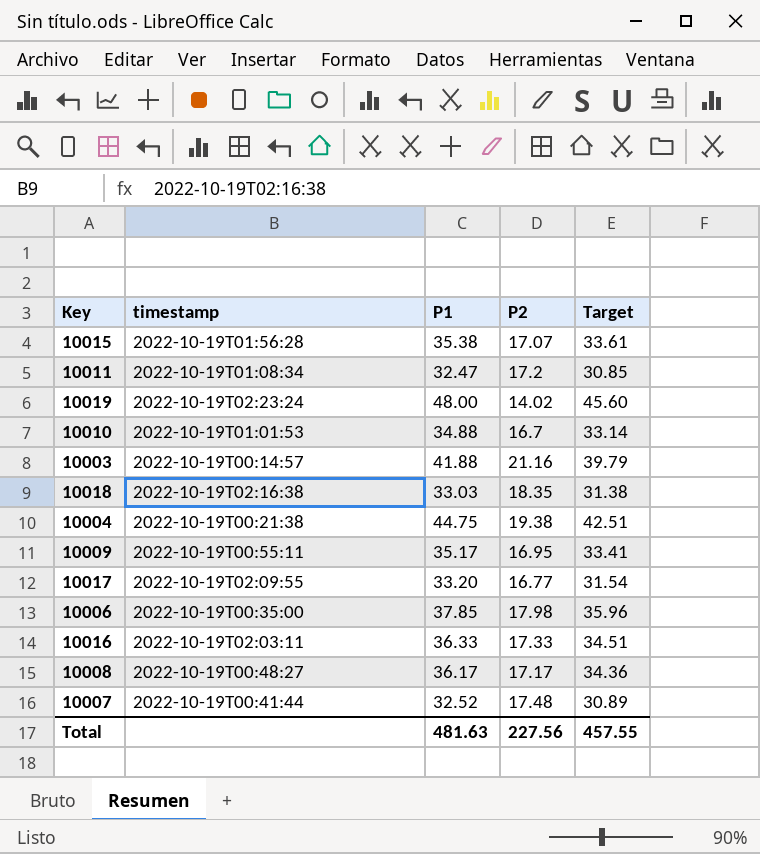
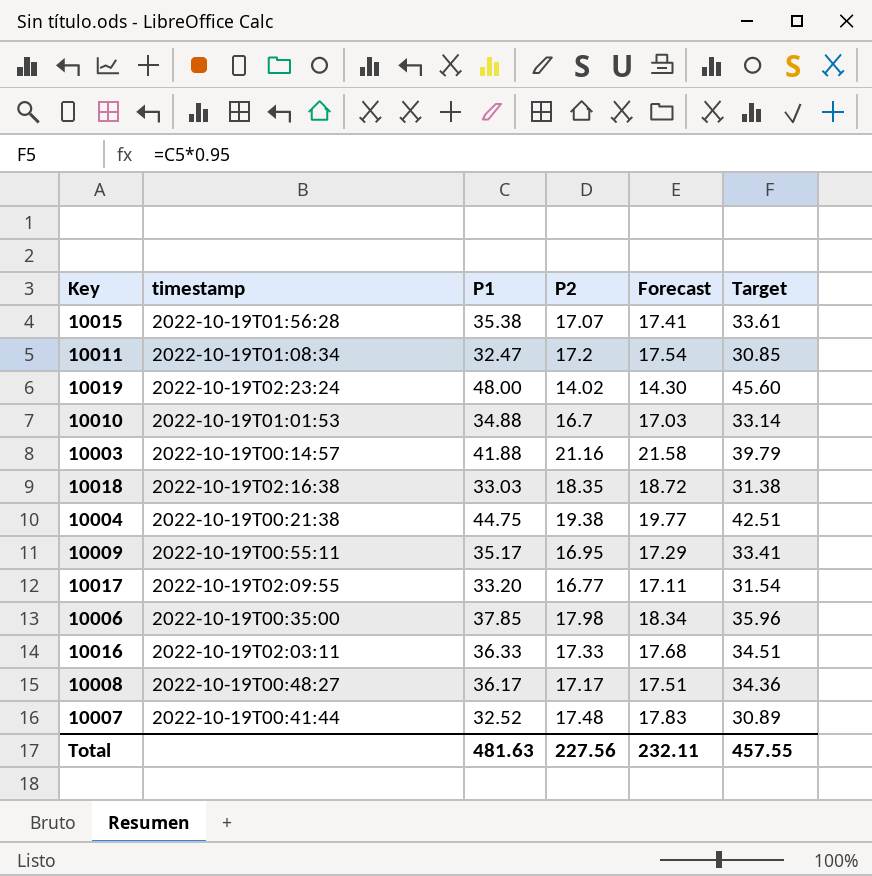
column Forecast | formula: none -> [P2] * 1.02

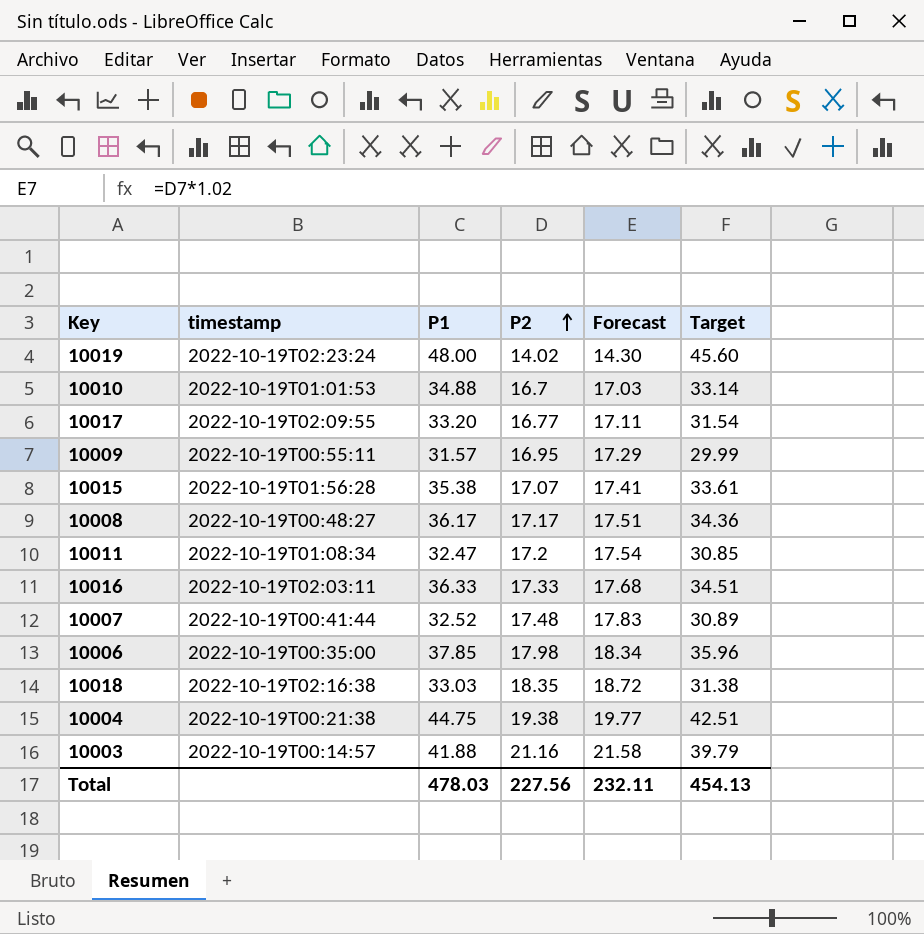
row order: none -> P2 ascending
10009 | P1: 35.17 -> 31.57
10009 | Target: 33.41 -> 29.99
Total | P1: 481.63 -> 478.03
Total | Target: 457.55 -> 454.13

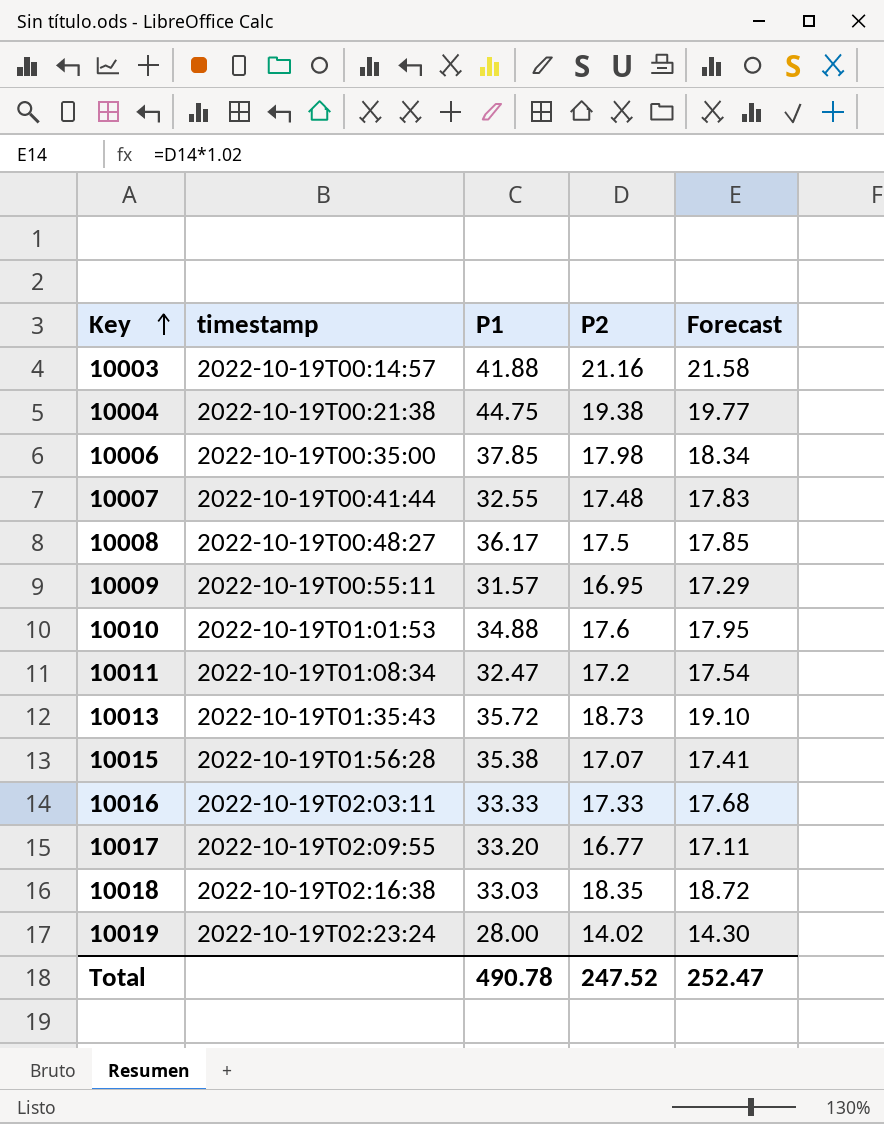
row order: P2 ascending -> Key ascending
column Target | formula: [P1] * 0.95 -> none
10007 | P1: 32.52 -> 32.55
10008 | P2: 17.17 -> 17.5
10008 | Forecast: 17.51 -> 17.85
10010 | P2: 16.7 -> 17.6
10010 | Forecast: 17.03 -> 17.95
row 10013: none -> 2022-10-19T01:35:43 | 35.72 | 18.73 | 19.10
10016 | P1: 36.33 -> 33.33
10019 | P1: 48.00 -> 28.00
Total | P1: 478.03 -> 490.78
Total | P2: 227.56 -> 247.52
Total | Forecast: 232.11 -> 252.47

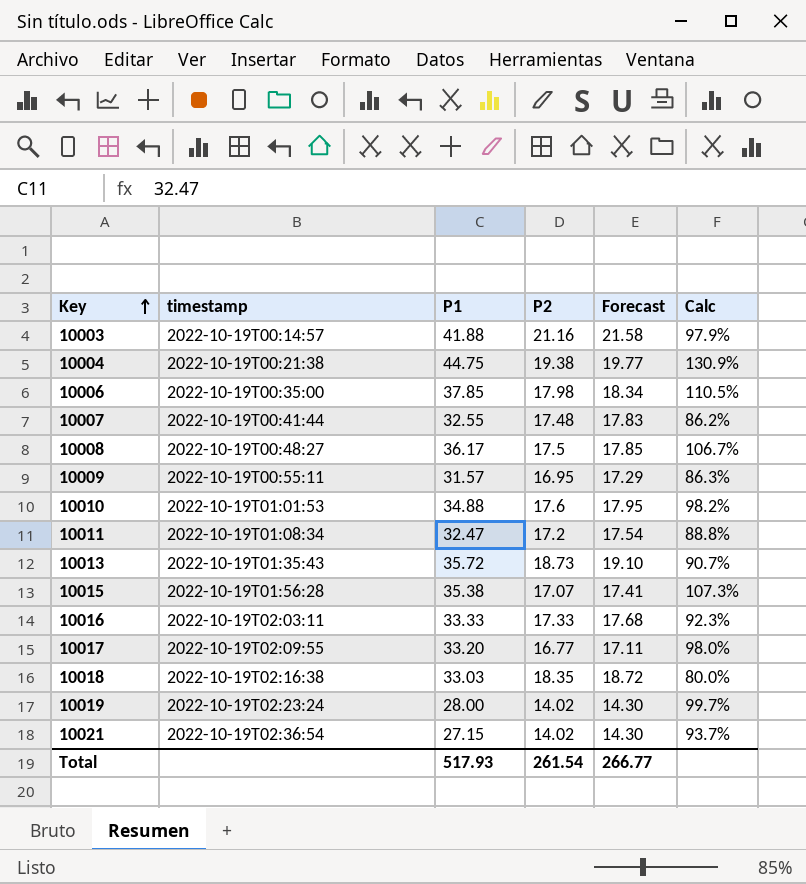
column Calc | formula: none -> ([P1] - [P2]) / [P2]
row 10021: none -> 2022-10-19T02:36:54 | 27.15 | 14.02 | 14.30 | 93.7%
Total | P1: 490.78 -> 517.93
Total | P2: 247.52 -> 261.54
Total | Forecast: 252.47 -> 266.77

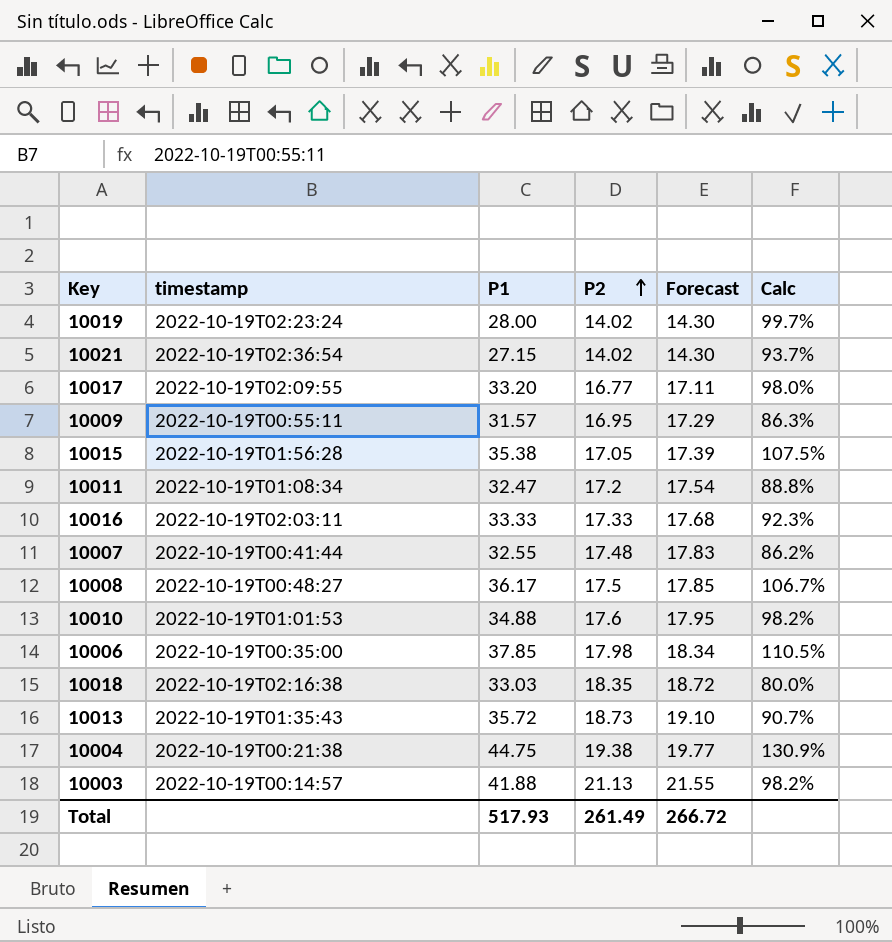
row order: Key ascending -> P2 ascending
10015 | P2: 17.07 -> 17.05
10015 | Forecast: 17.41 -> 17.39
10015 | Calc: 107.3% -> 107.5%
10003 | P2: 21.16 -> 21.13
10003 | Forecast: 21.58 -> 21.55
10003 | Calc: 97.9% -> 98.2%
Total | P2: 261.54 -> 261.49
Total | Forecast: 266.77 -> 266.72

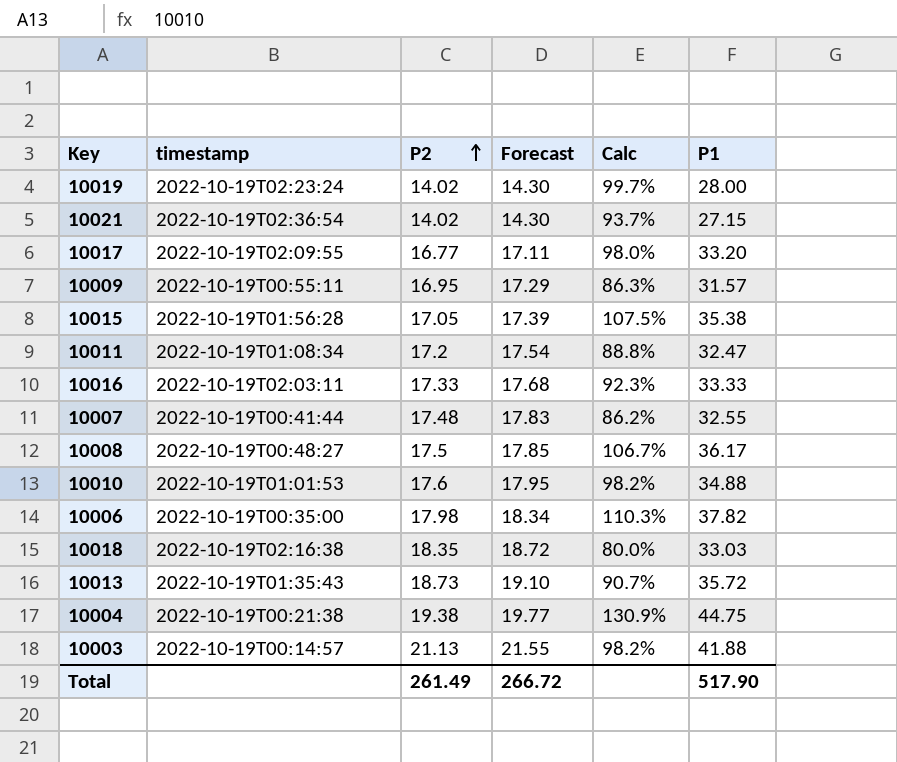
column P1 | position: 3 -> 6
10006 | Calc: 110.5% -> 110.3%
10006 | P1: 37.85 -> 37.82
Total | P1: 517.93 -> 517.90

